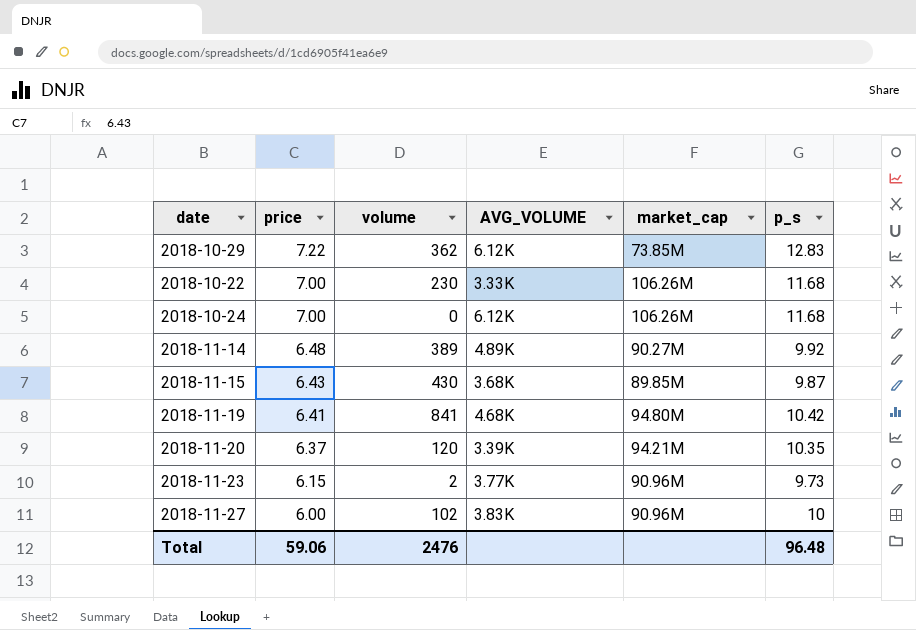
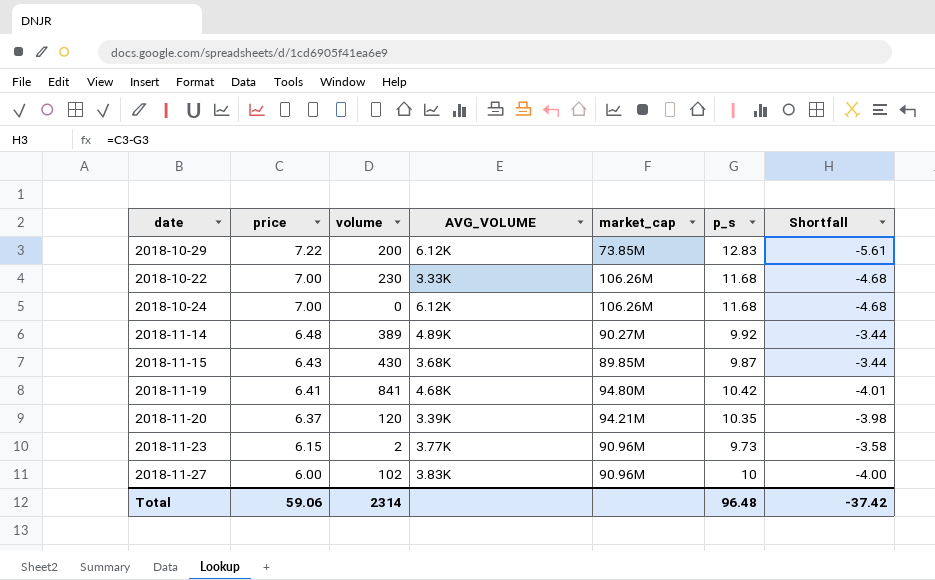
column Shortfall | formula: none -> [price] - [p_s]
2018-10-29 | volume: 362 -> 200
Total | volume: 2476 -> 2314

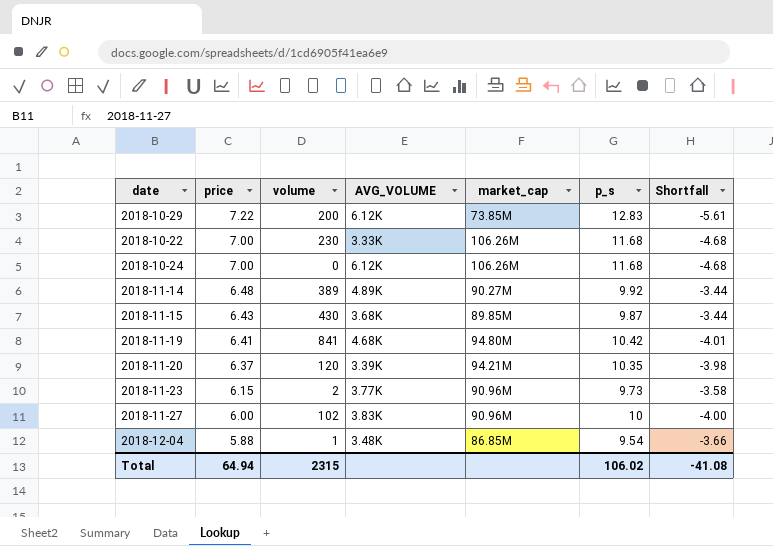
row 2018-12-04: none -> 5.88 | 1 | 3.48K | 86.85M | 9.54 | -3.66
Total | price: 59.06 -> 64.94
Total | volume: 2314 -> 2315
Total | p_s: 96.48 -> 106.02
Total | Shortfall: -37.42 -> -41.08

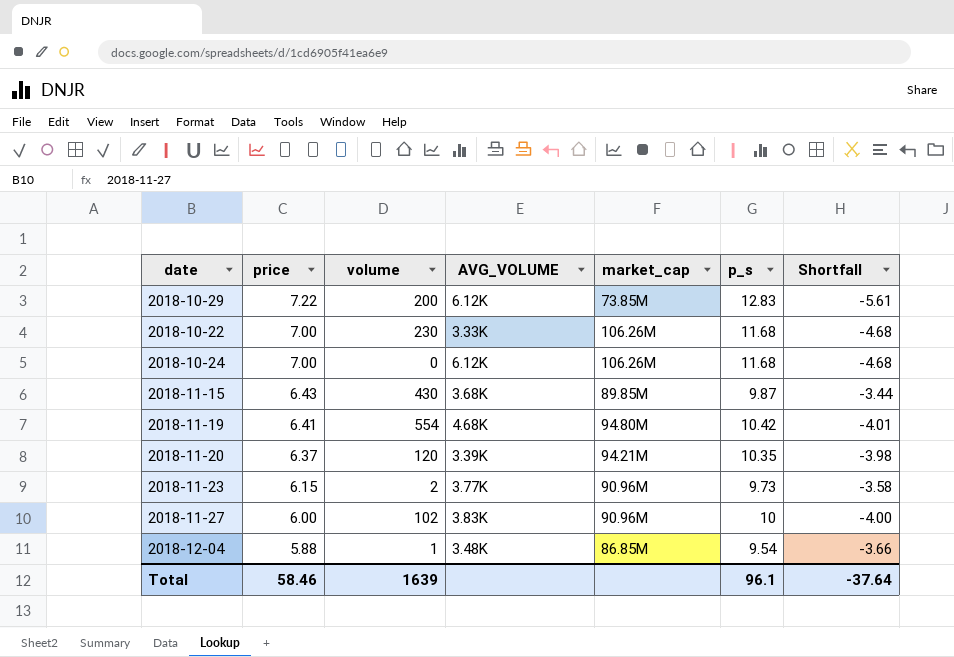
row 2018-11-14: 6.48 | 389 | 4.89K | 90.27M | 9.92 | -3.44 -> none
2018-11-19 | volume: 841 -> 554
Total | price: 64.94 -> 58.46
Total | volume: 2315 -> 1639
Total | p_s: 106.02 -> 96.1
Total | Shortfall: -41.08 -> -37.64

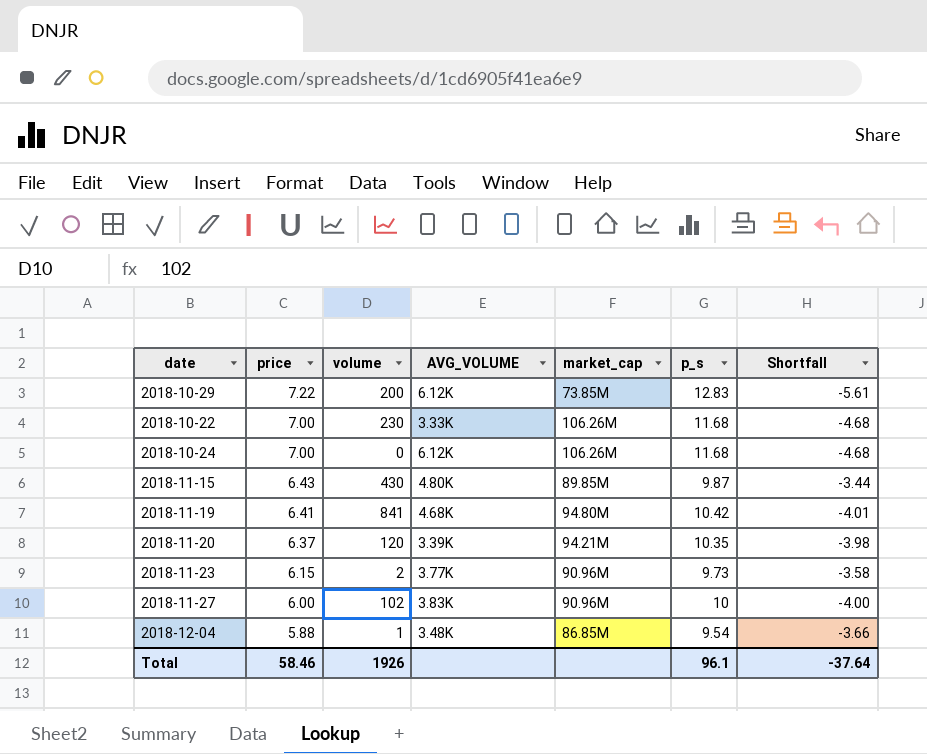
2018-11-15 | AVG_VOLUME: 3.68K -> 4.80K
2018-11-19 | volume: 554 -> 841
Total | volume: 1639 -> 1926

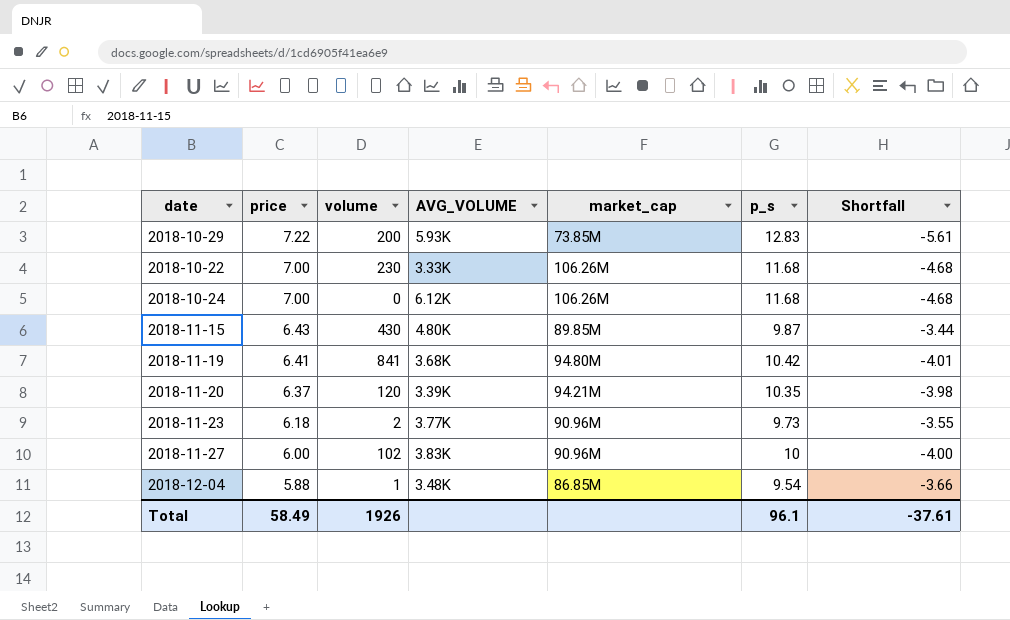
2018-10-29 | AVG_VOLUME: 6.12K -> 5.93K
2018-11-19 | AVG_VOLUME: 4.68K -> 3.68K
2018-11-23 | price: 6.15 -> 6.18
2018-11-23 | Shortfall: -3.58 -> -3.55
Total | price: 58.46 -> 58.49
Total | Shortfall: -37.64 -> -37.61

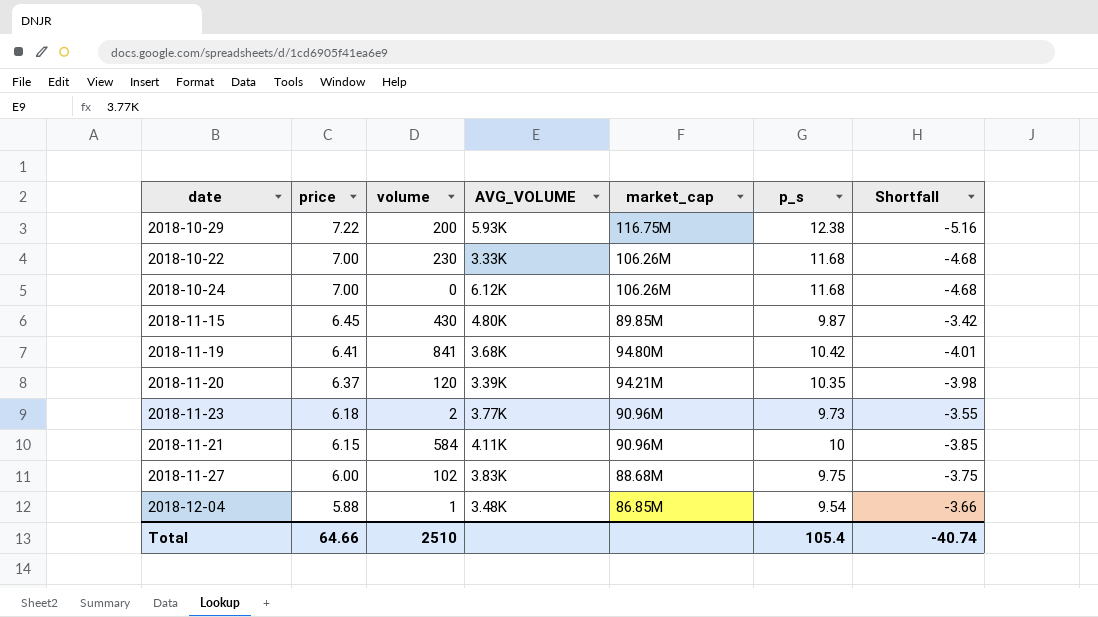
2018-10-29 | market_cap: 73.85M -> 116.75M
2018-10-29 | p_s: 12.83 -> 12.38
2018-10-29 | Shortfall: -5.61 -> -5.16
2018-11-15 | price: 6.43 -> 6.45
2018-11-15 | Shortfall: -3.44 -> -3.42
row 2018-11-21: none -> 6.15 | 584 | 4.11K | 90.96M | 10 | -3.85
2018-11-27 | market_cap: 90.96M -> 88.68M
2018-11-27 | p_s: 10 -> 9.75
2018-11-27 | Shortfall: -4.00 -> -3.75
Total | price: 58.49 -> 64.66
Total | volume: 1926 -> 2510
Total | p_s: 96.1 -> 105.4
Total | Shortfall: -37.61 -> -40.74

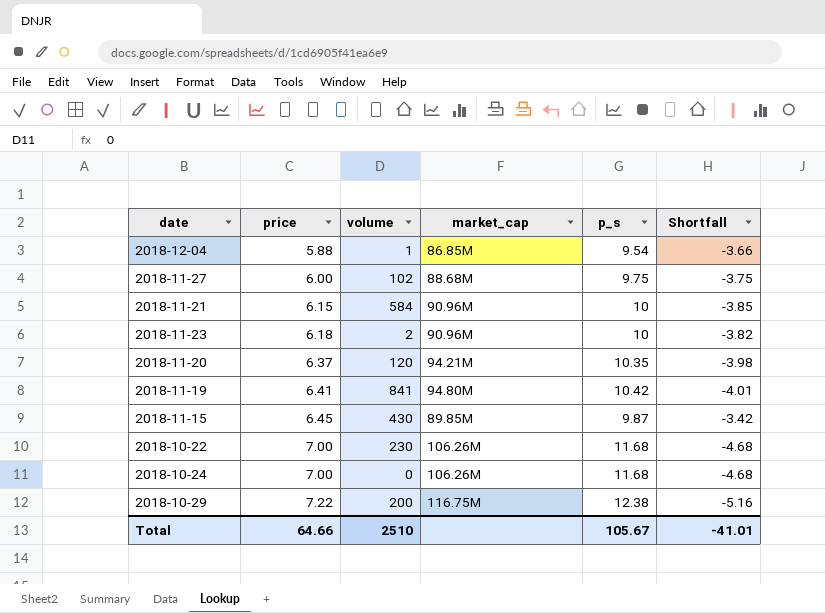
row order: price descending -> price ascending
column AVG_VOLUME | position: 4 -> none
2018-11-23 | p_s: 9.73 -> 10
2018-11-23 | Shortfall: -3.55 -> -3.82
Total | p_s: 105.4 -> 105.67
Total | Shortfall: -40.74 -> -41.01

